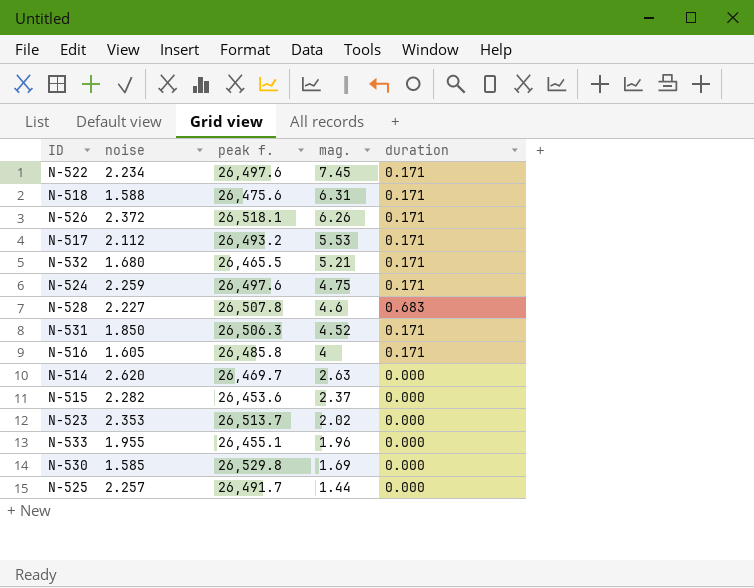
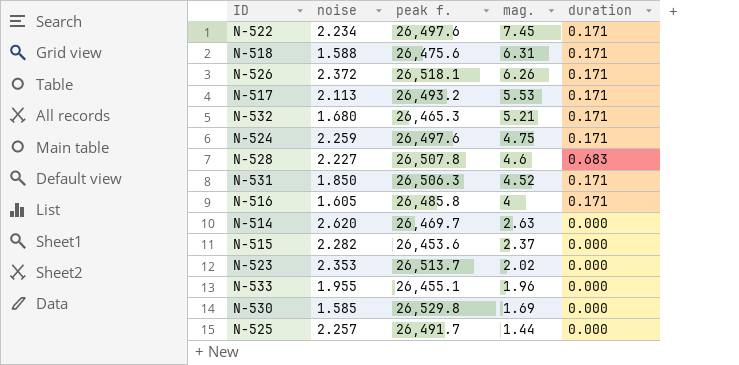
N-517 | noise: 2.112 -> 2.113
N-532 | peak f.: 26,465.5 -> 26,465.3

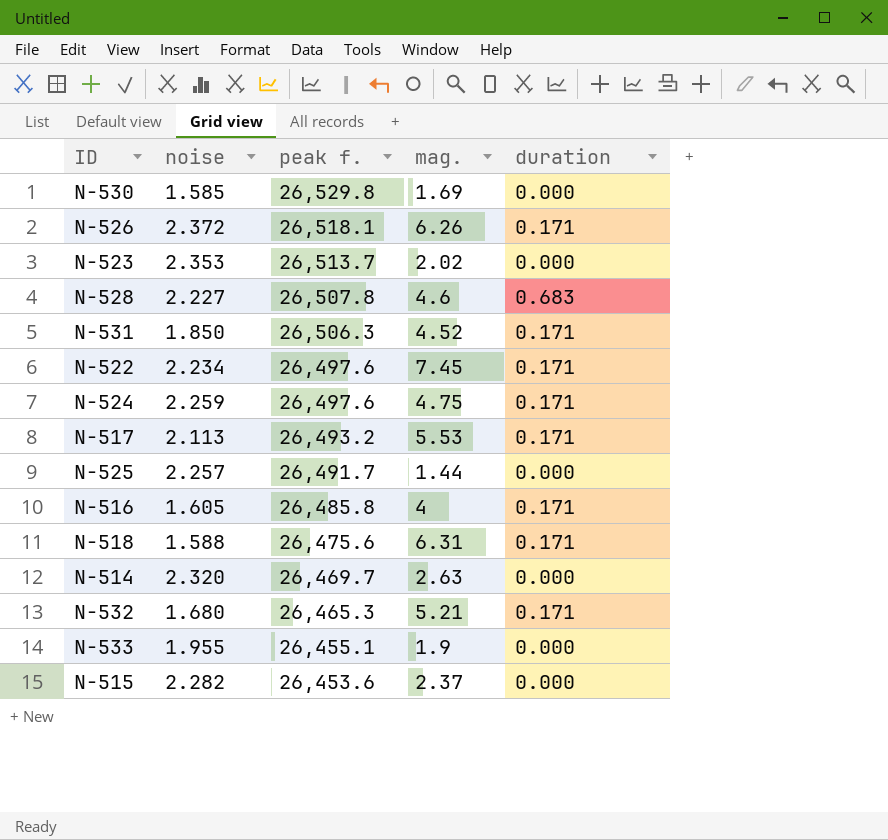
row order: mag. descending -> peak f. descending
N-514 | noise: 2.620 -> 2.320
N-533 | mag.: 1.96 -> 1.9

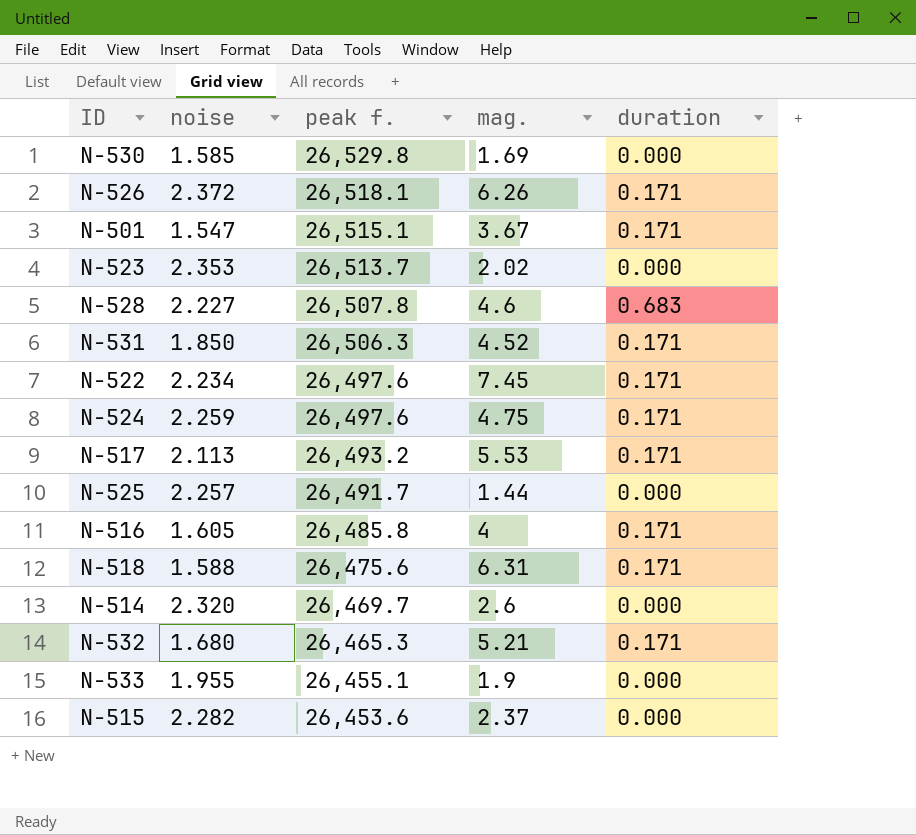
row N-501: none -> 1.547 | 26,515.1 | 3.67 | 0.171
N-514 | mag.: 2.63 -> 2.6

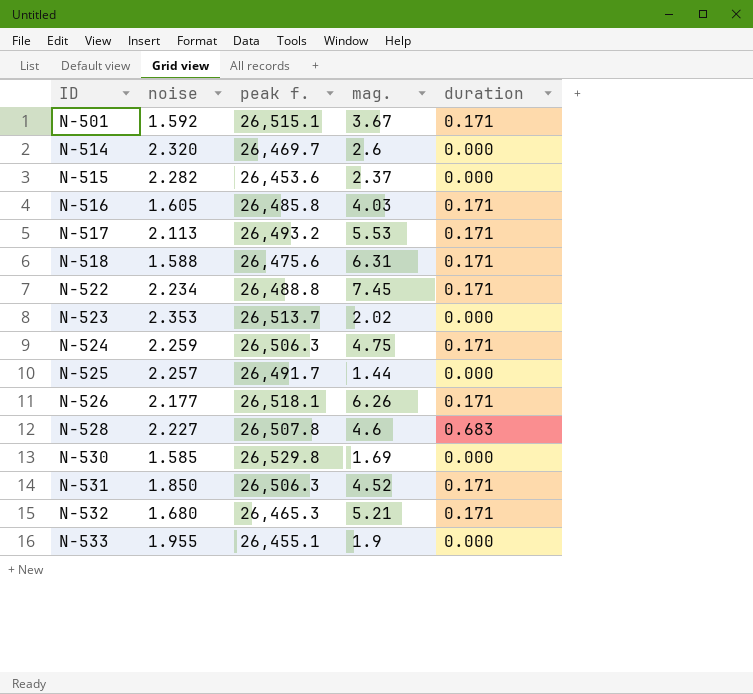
row order: peak f. descending -> ID ascending
N-501 | noise: 1.547 -> 1.592
N-516 | mag.: 4 -> 4.03
N-522 | peak f.: 26,497.6 -> 26,488.8
N-524 | peak f.: 26,497.6 -> 26,506.3
N-526 | noise: 2.372 -> 2.177

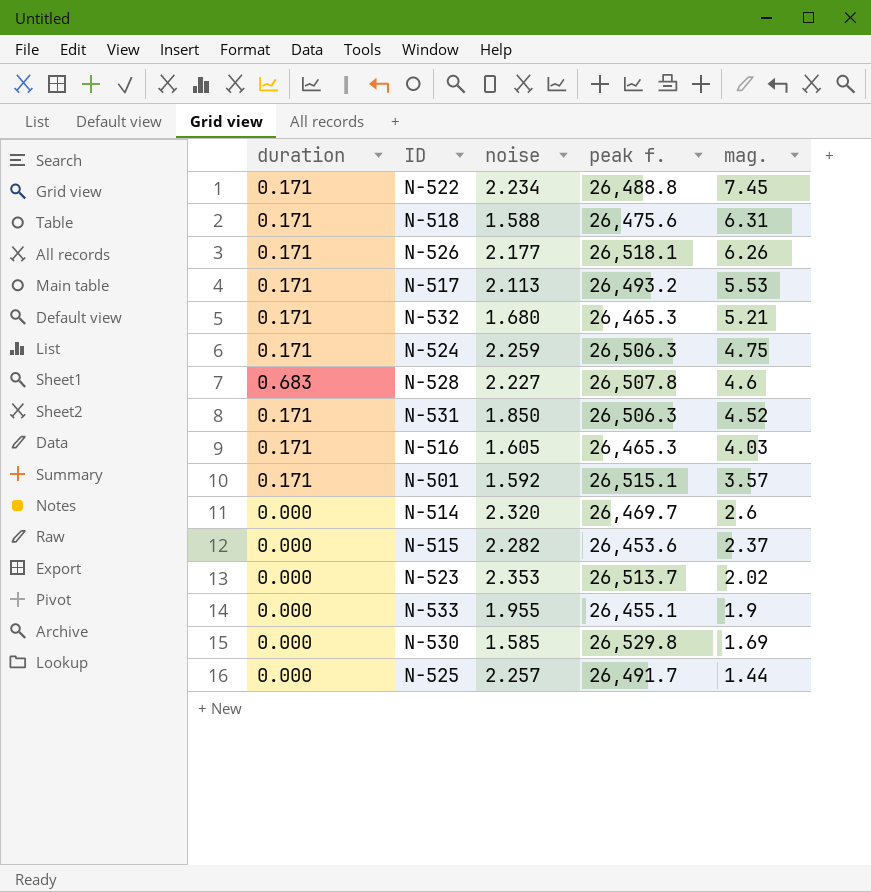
row order: ID ascending -> mag. descending
column duration | position: 5 -> 1
N-516 | peak f.: 26,485.8 -> 26,465.3
N-501 | mag.: 3.67 -> 3.57

